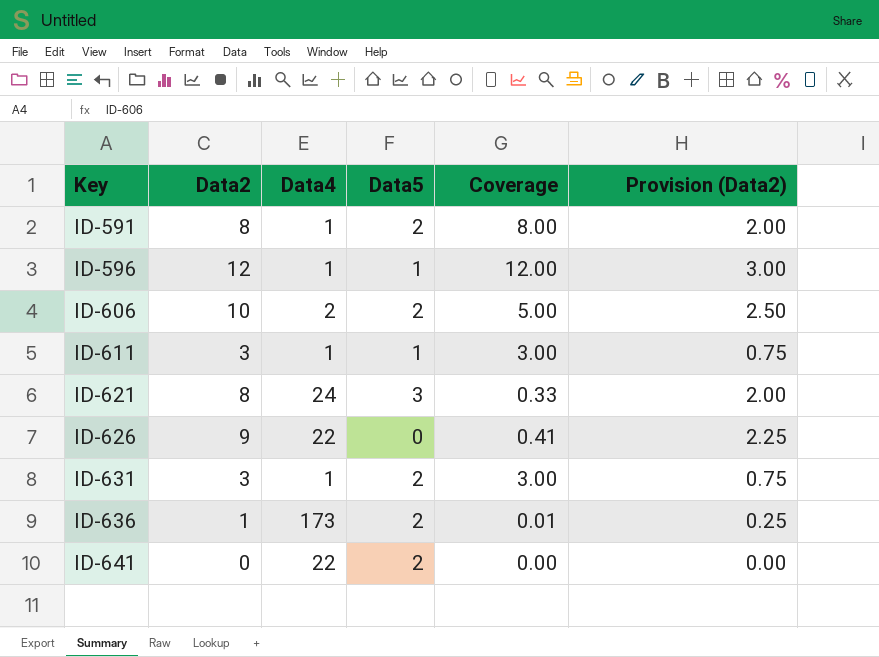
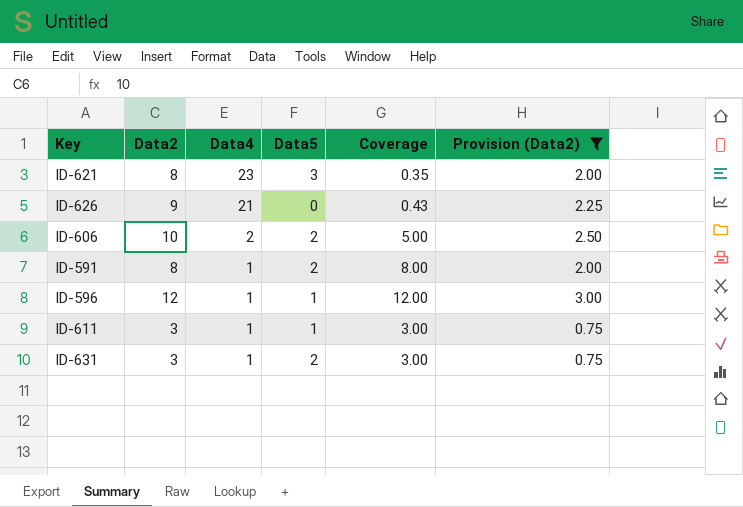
filter: none -> Provision (Data2) >= 0.75
row order: Key ascending -> Data4 descending
ID-621 | Data4: 24 -> 23
ID-621 | Coverage: 0.33 -> 0.35
ID-626 | Data4: 22 -> 21
ID-626 | Coverage: 0.41 -> 0.43

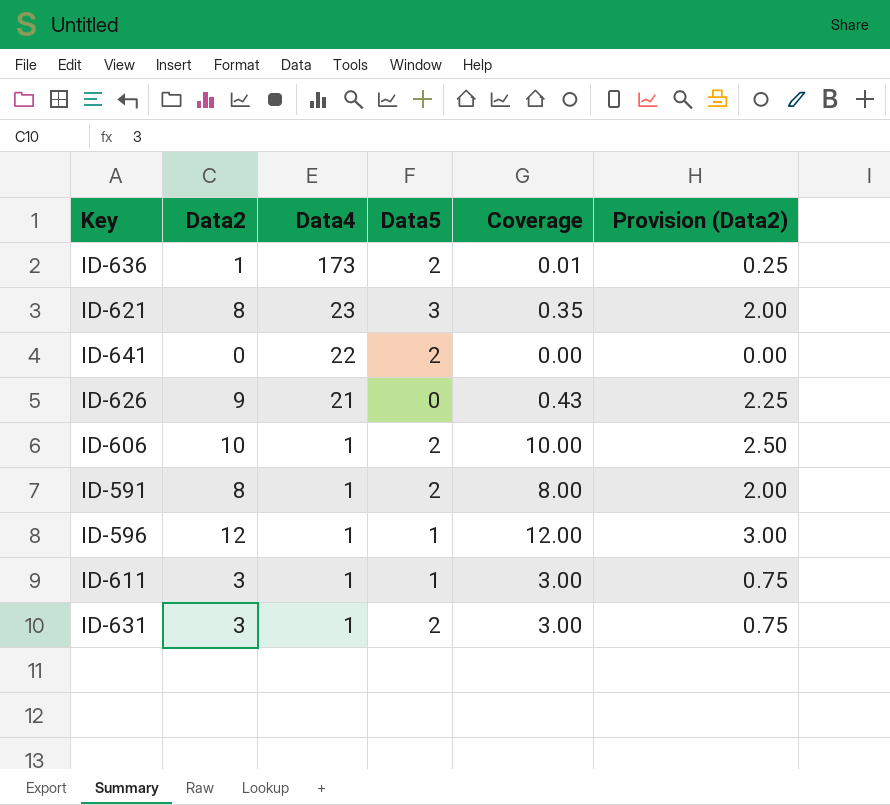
filter: Provision (Data2) >= 0.75 -> none
ID-606 | Data4: 2 -> 1
ID-606 | Coverage: 5.00 -> 10.00

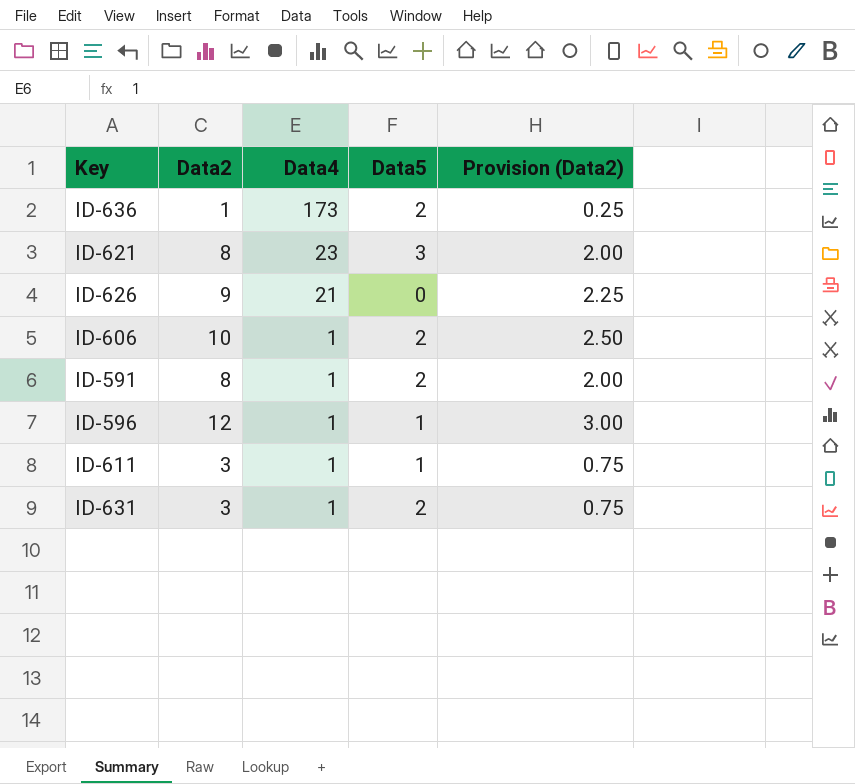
column Coverage | formula: [Data2] / [Data4] -> none
row ID-641: 0 | 22 | 2 | 0.00 | 0.00 -> none

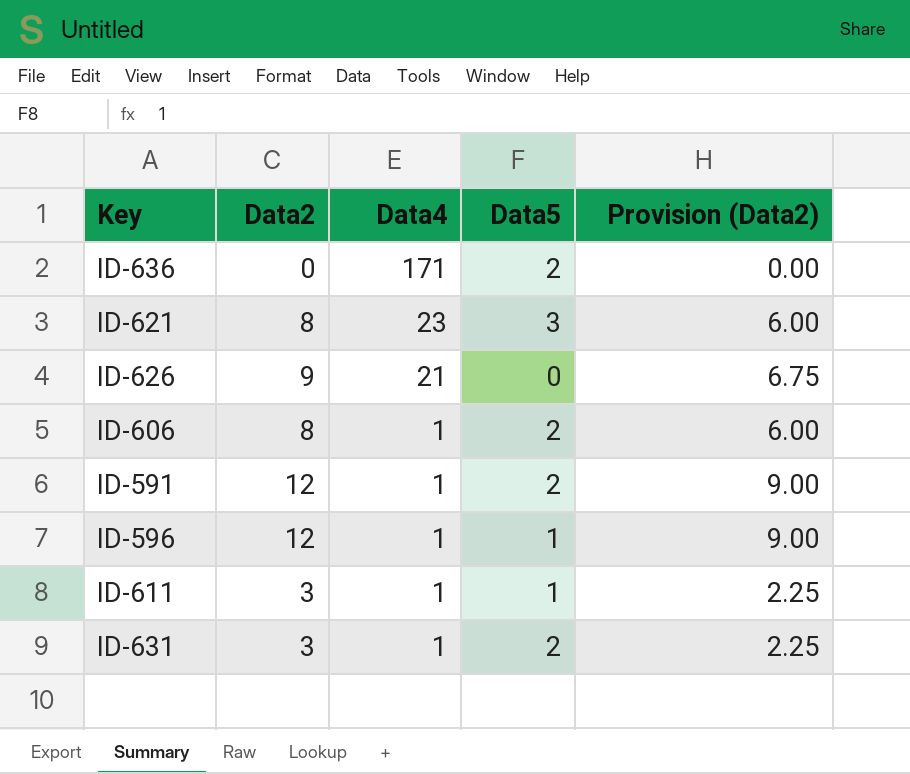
column Provision (Data2) | formula: [Data2] * 0.25 -> [Data2] * 0.75
ID-636 | Data2: 1 -> 0
ID-636 | Data4: 173 -> 171
ID-606 | Data2: 10 -> 8
ID-591 | Data2: 8 -> 12

